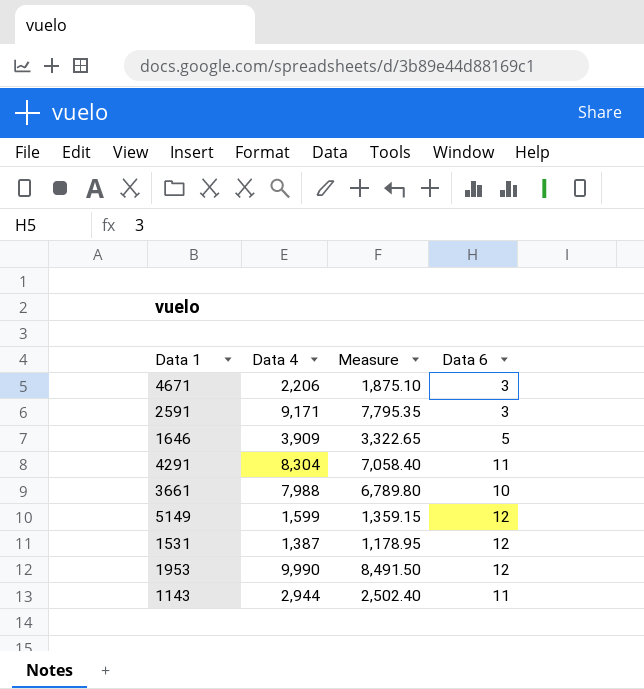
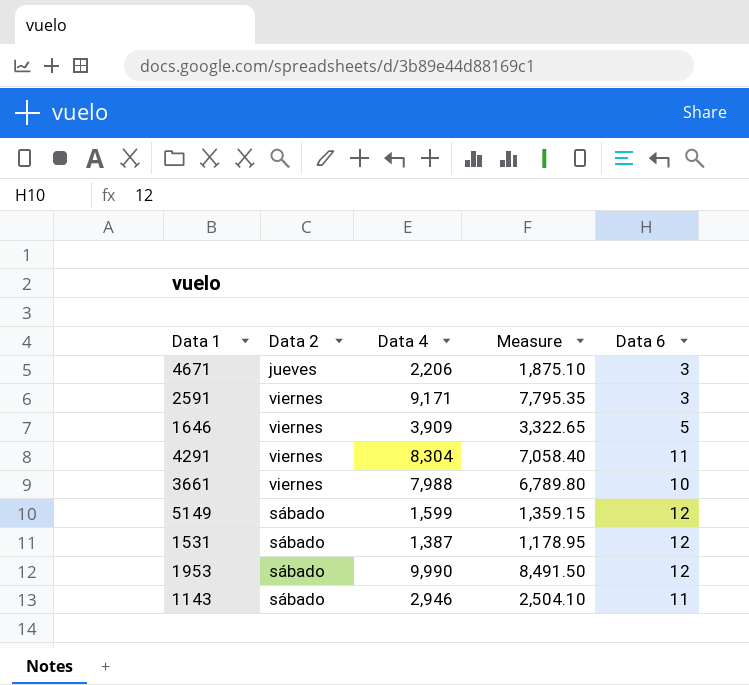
column Data 2 | position: none -> 2
1143 | Data 4: 2,944 -> 2,946
1143 | Measure: 2,502.40 -> 2,504.10

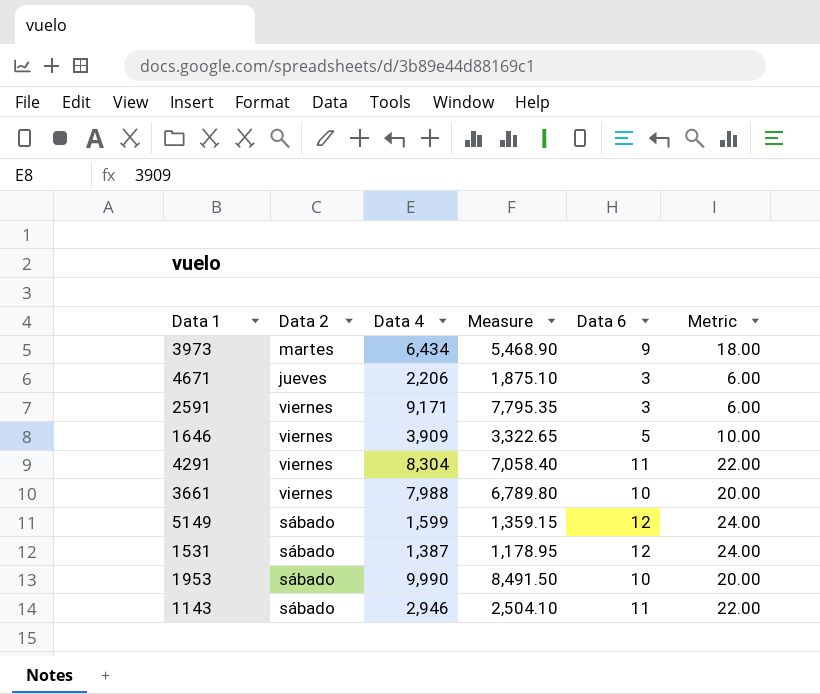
column Metric | formula: none -> [Data 6] * 2
row 3973: none -> martes | 6,434 | 5,468.90 | 9 | 18.00
1953 | Data 6: 12 -> 10

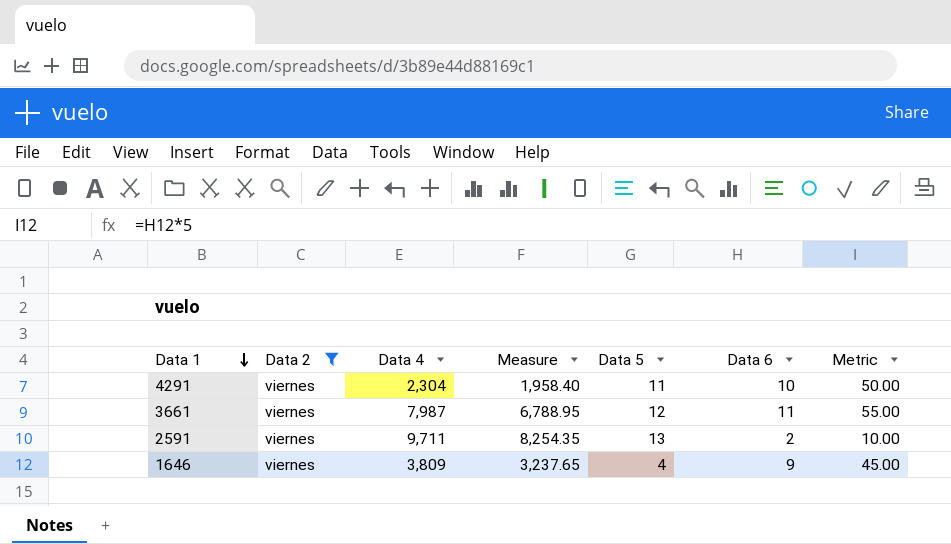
filter: none -> Data 2 = viernes
row order: none -> Data 1 descending
column Data 5 | position: none -> 5
column Metric | formula: [Data 6] * 2 -> [Data 6] * 5
4291 | Data 4: 8,304 -> 2,304
4291 | Measure: 7,058.40 -> 1,958.40
4291 | Data 6: 11 -> 10
3661 | Data 4: 7,988 -> 7,987
3661 | Measure: 6,789.80 -> 6,788.95
3661 | Data 6: 10 -> 11
2591 | Data 4: 9,171 -> 9,711
2591 | Measure: 7,795.35 -> 8,254.35
2591 | Data 6: 3 -> 2
1646 | Data 4: 3,909 -> 3,809
1646 | Measure: 3,322.65 -> 3,237.65
1646 | Data 6: 5 -> 9

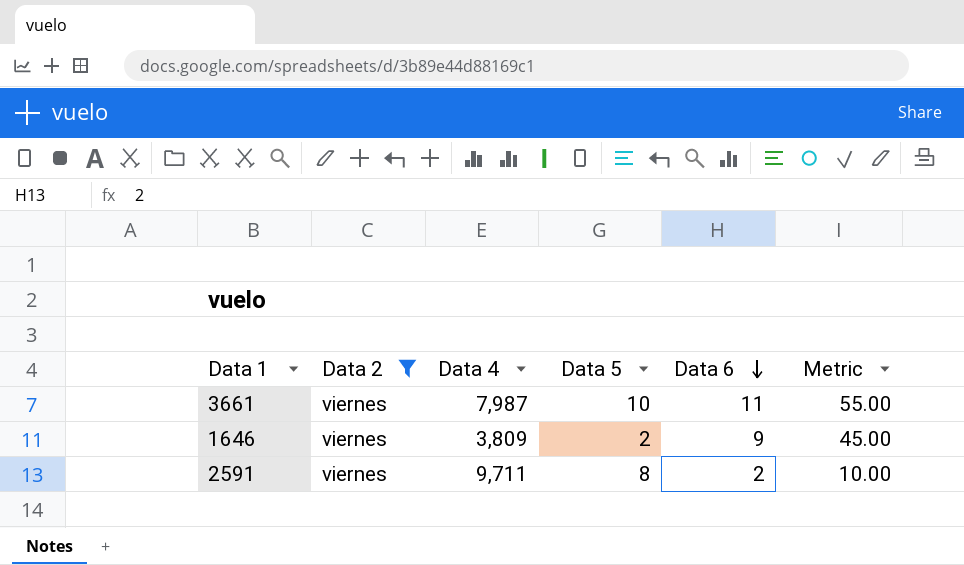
row order: Data 1 descending -> Data 6 descending
column Measure | formula: [Data 4] * 0.85 -> none
row 4291: viernes | 2,304 | 1,958.40 | 11 | 10 | 50.00 -> none
3661 | Data 5: 12 -> 10
1646 | Data 5: 4 -> 2
2591 | Data 5: 13 -> 8

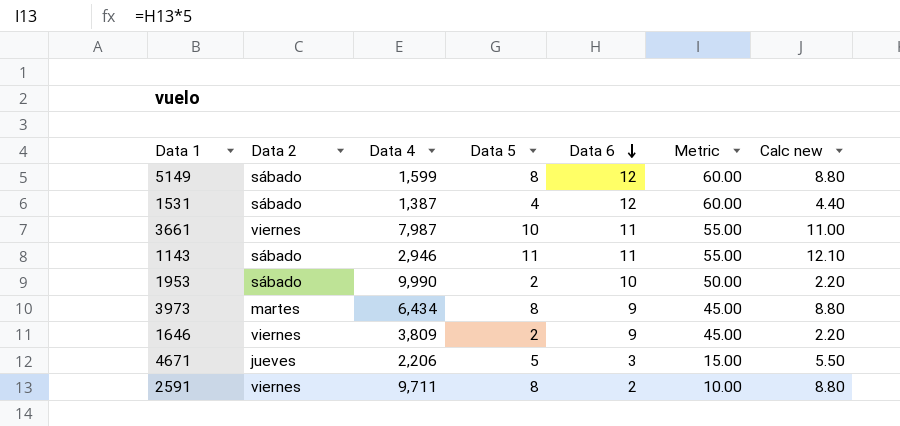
filter: Data 2 = viernes -> none
column Calc new | formula: none -> [Data 5] * 1.1

